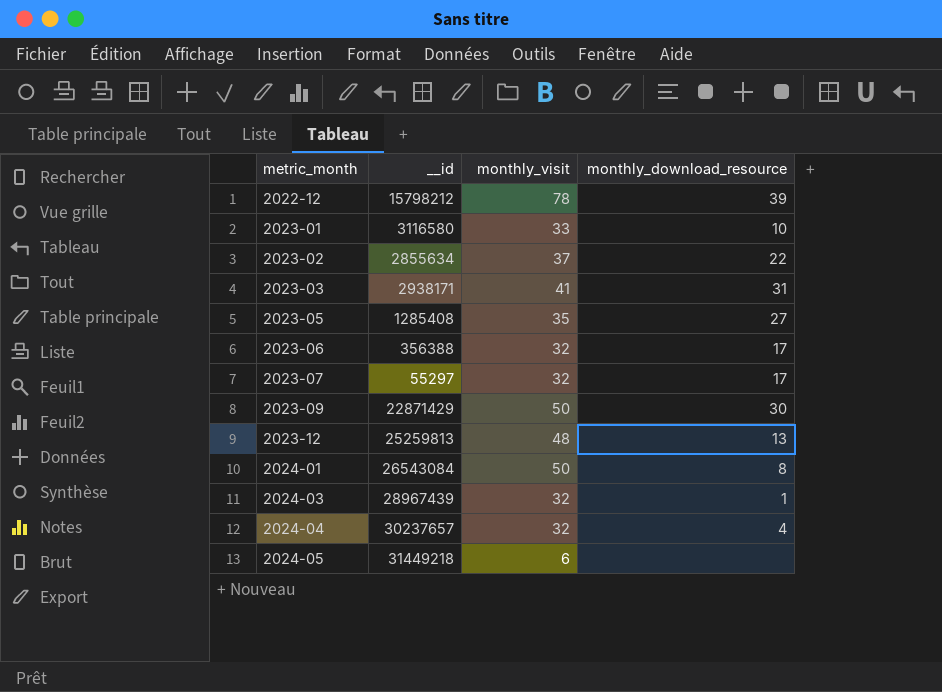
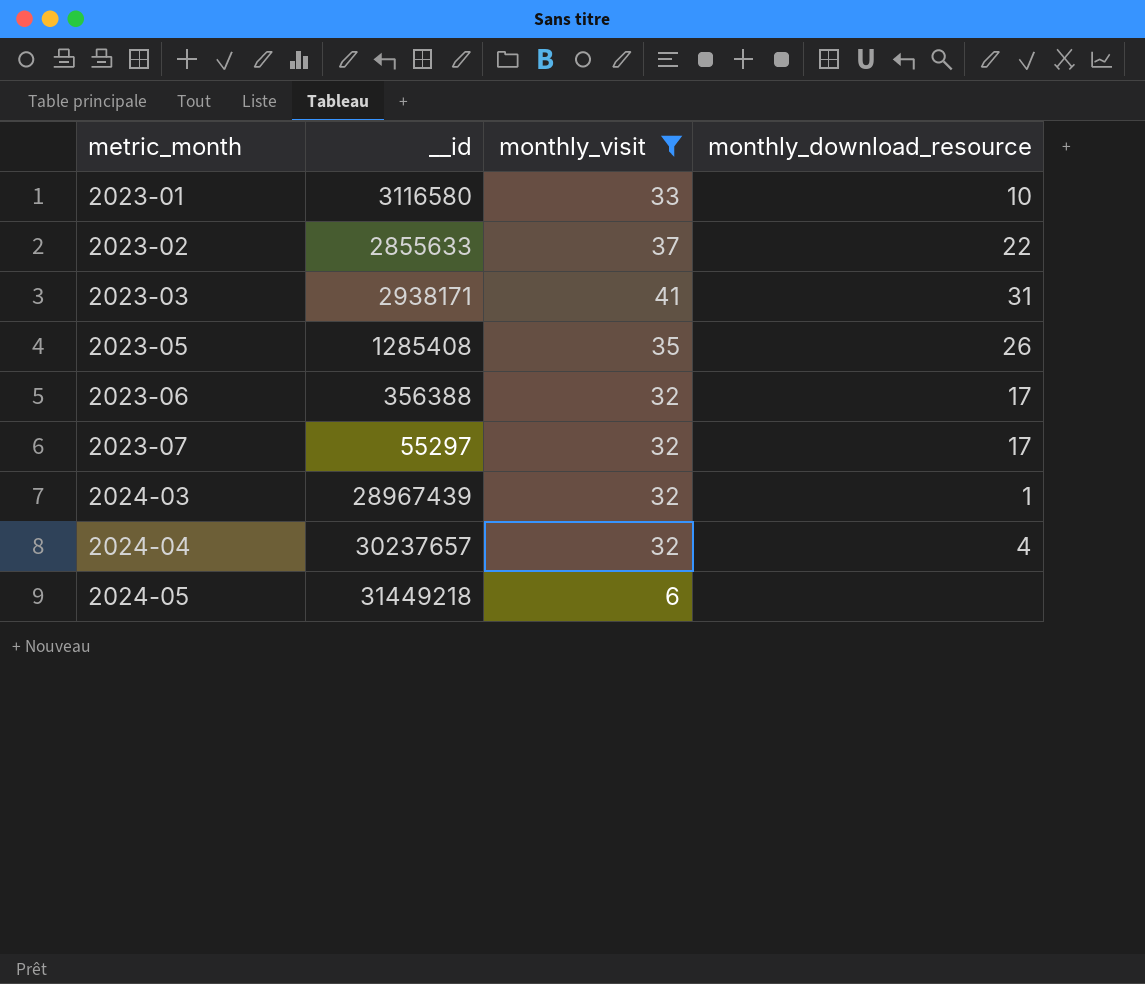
filter: none -> monthly_visit <= 41
2023-02 | __id: 2855634 -> 2855633
2023-05 | monthly_download_resource: 27 -> 26

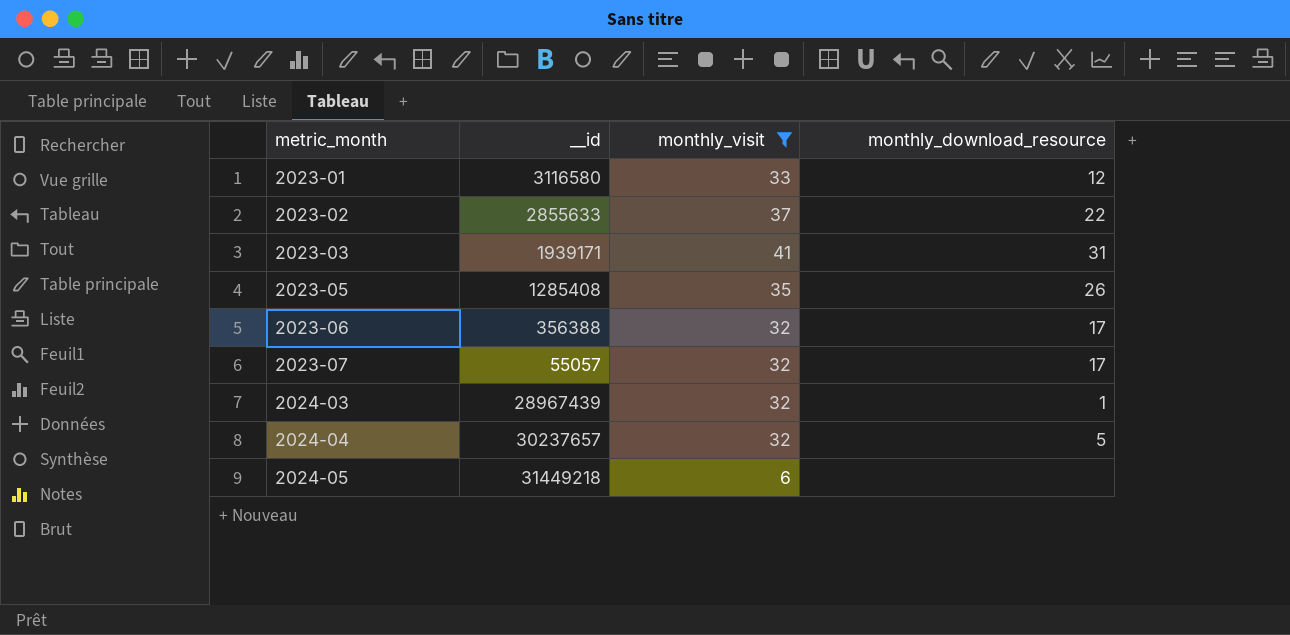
2023-01 | monthly_download_resource: 10 -> 12
2023-03 | __id: 2938171 -> 1939171
2023-07 | __id: 55297 -> 55057
2024-04 | monthly_download_resource: 4 -> 5

